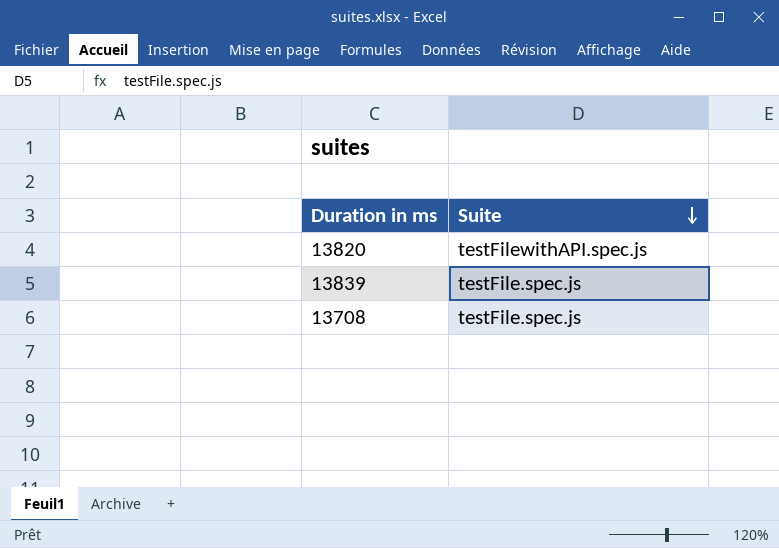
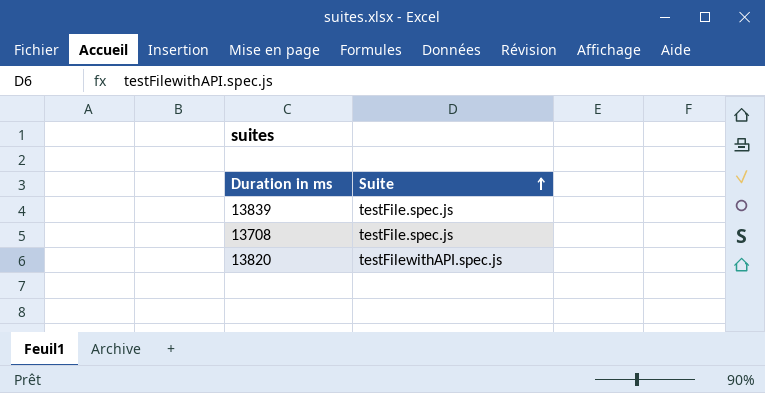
row order: Suite descending -> Suite ascending

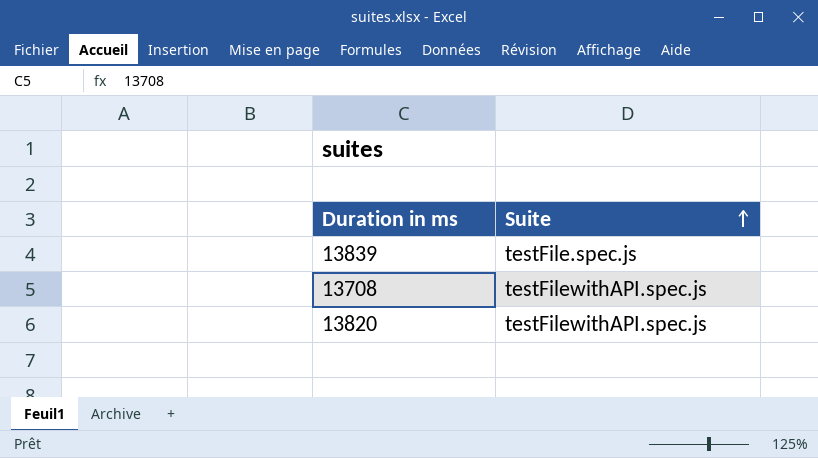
13708 | Suite: testFile.spec.js -> testFilewithAPI.spec.js

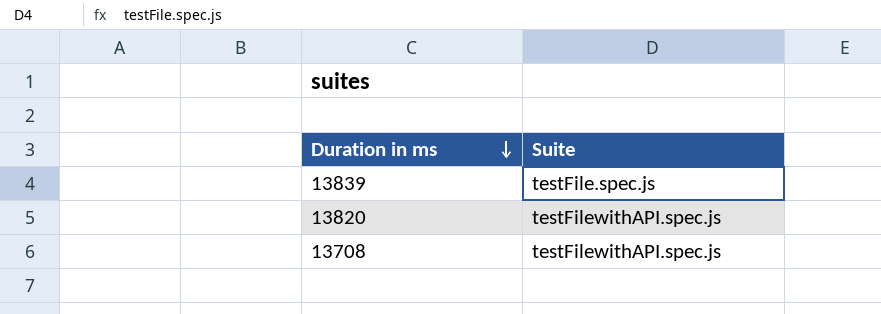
row order: Suite ascending -> Duration in ms descending

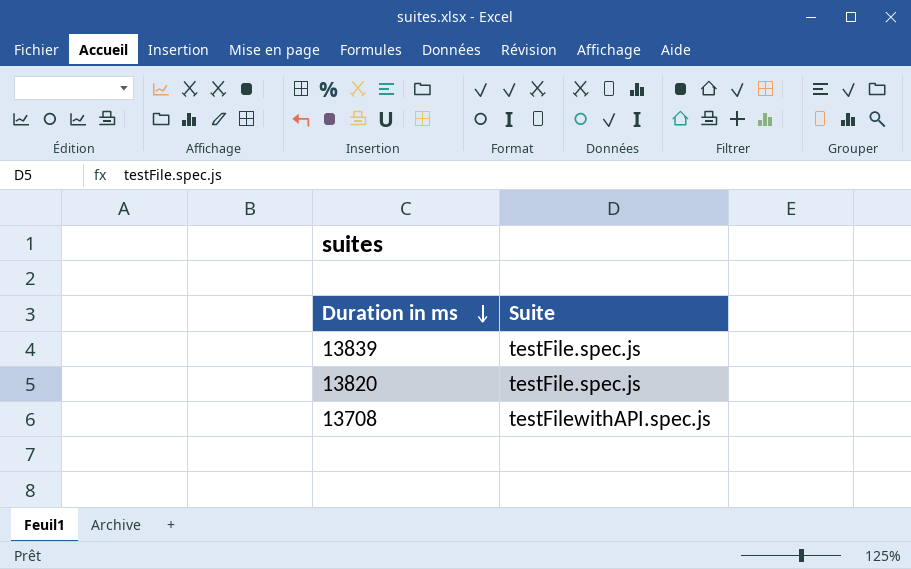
13820 | Suite: testFilewithAPI.spec.js -> testFile.spec.js

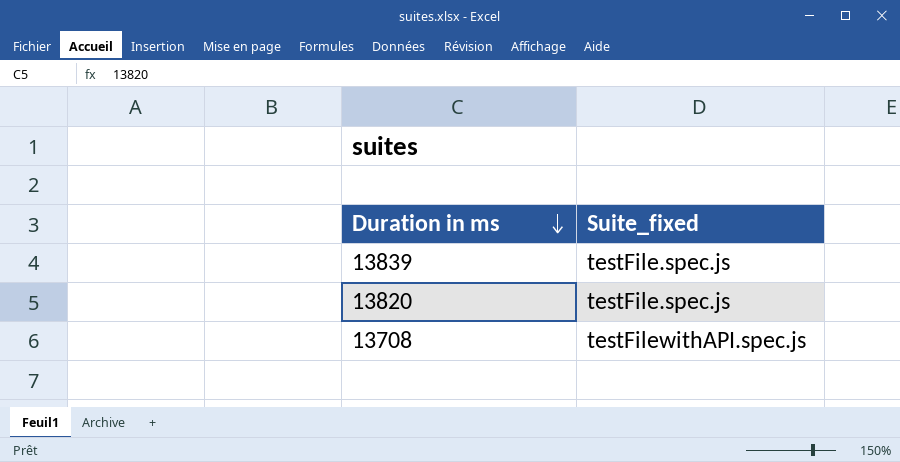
column name: Suite -> Suite_fixed

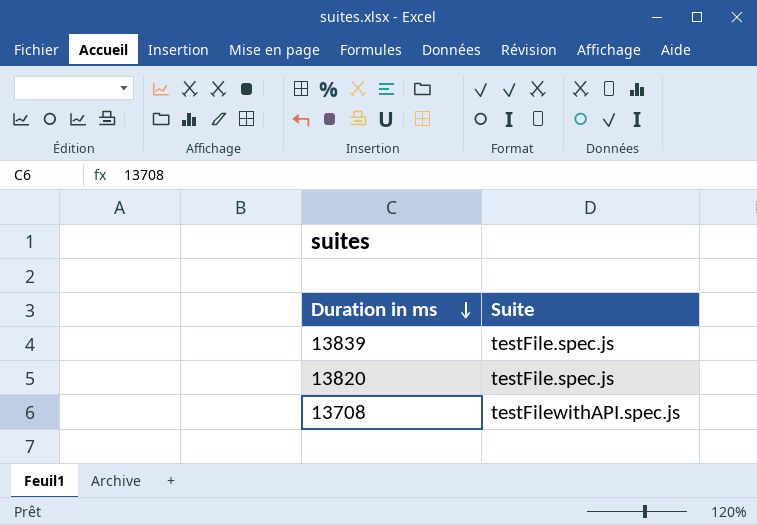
column name: Suite_fixed -> Suite

